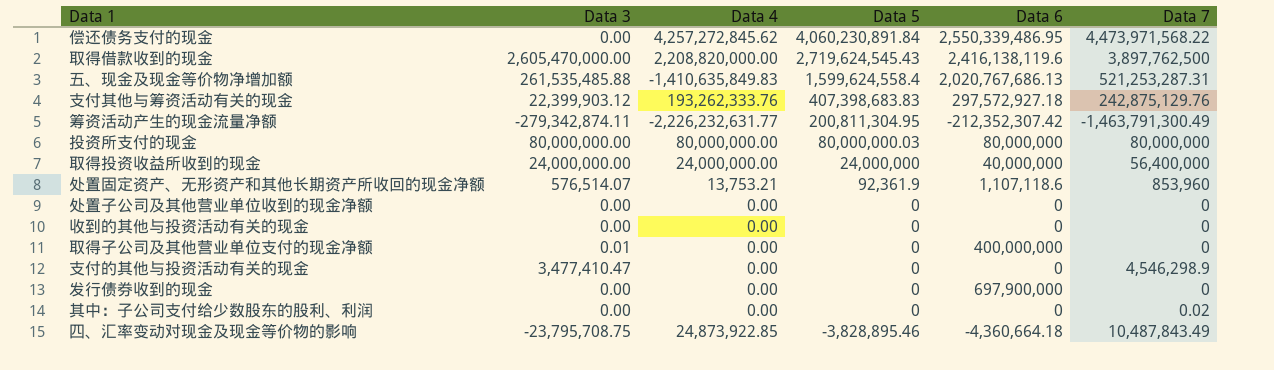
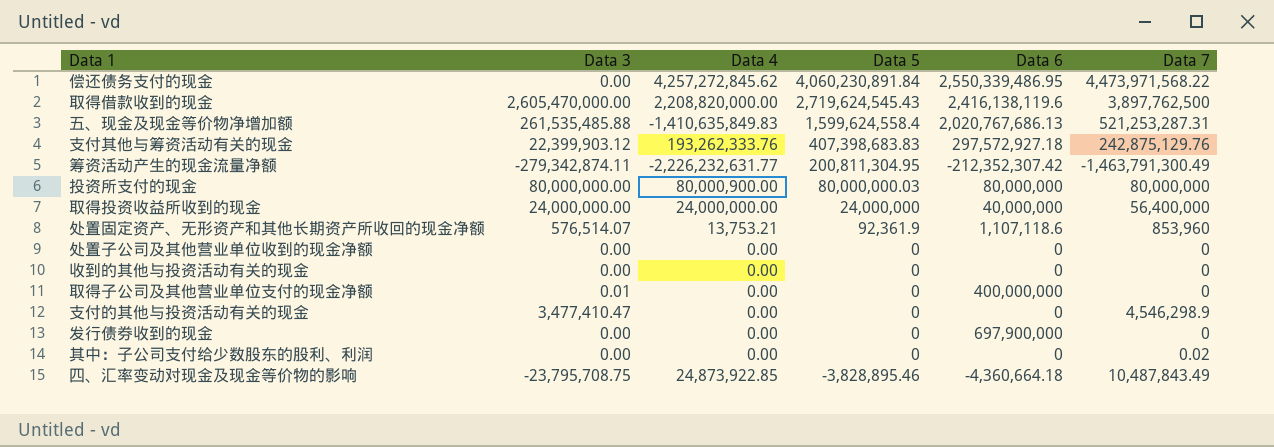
投资所支付的现金 | Data 4: 80,000,000.00 -> 80,000,900.00

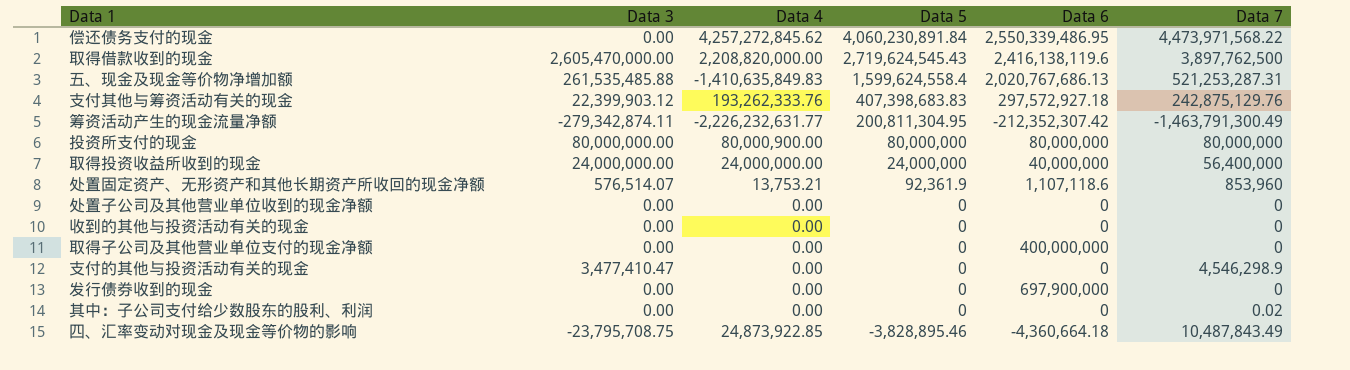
投资所支付的现金 | Data 5: 80,000,000.03 -> 80,000,000
取得子公司及其他营业单位支付的现金净额 | Data 3: 0.01 -> 0.00

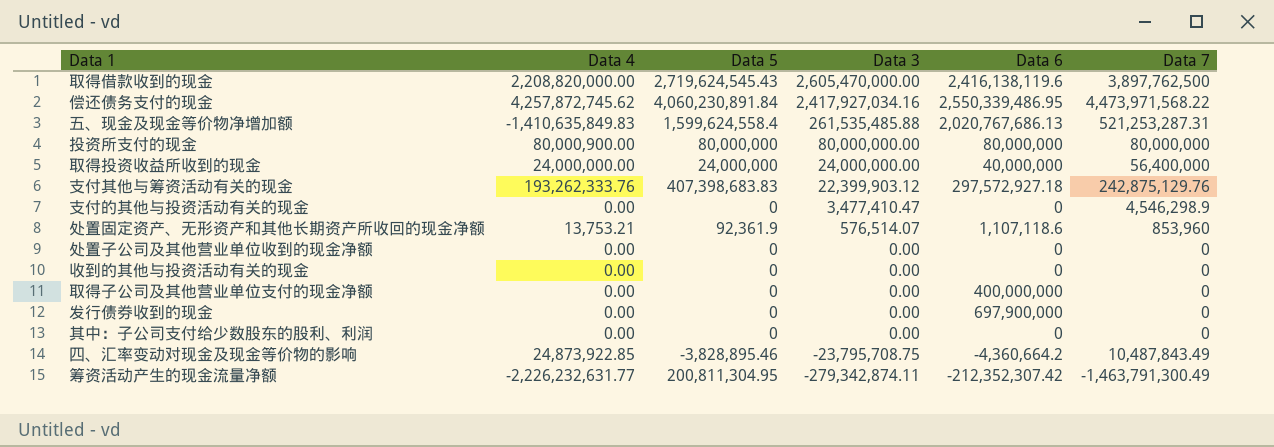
row order: Data 5 descending -> Data 3 descending
column Data 3 | position: 2 -> 4
偿还债务支付的现金 | Data 4: 4,257,272,845.62 -> 4,257,872,745.62
偿还债务支付的现金 | Data 3: 0.00 -> 2,417,927,034.16
其中：子公司支付给少数股东的股利、利润 | Data 7: 0.02 -> 0
四、汇率变动对现金及现金等价物的影响 | Data 6: -4,360,664.18 -> -4,360,664.2

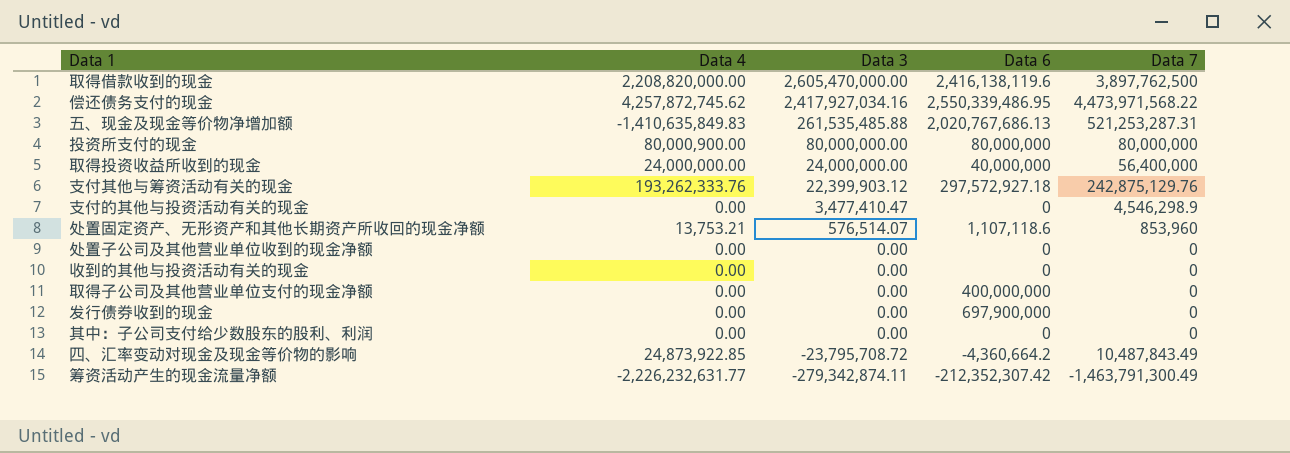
column Data 5 | position: 3 -> none
四、汇率变动对现金及现金等价物的影响 | Data 3: -23,795,708.75 -> -23,795,708.72

